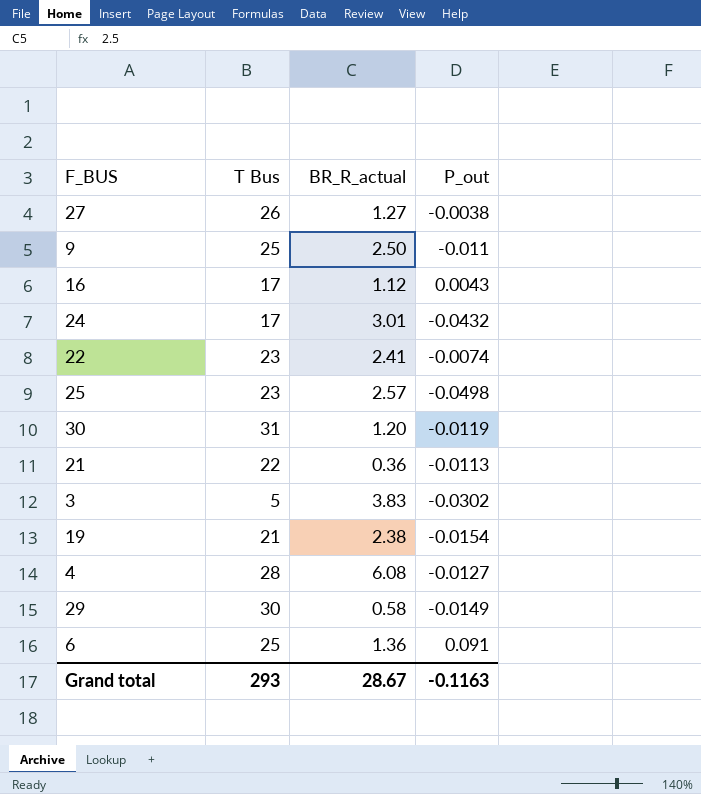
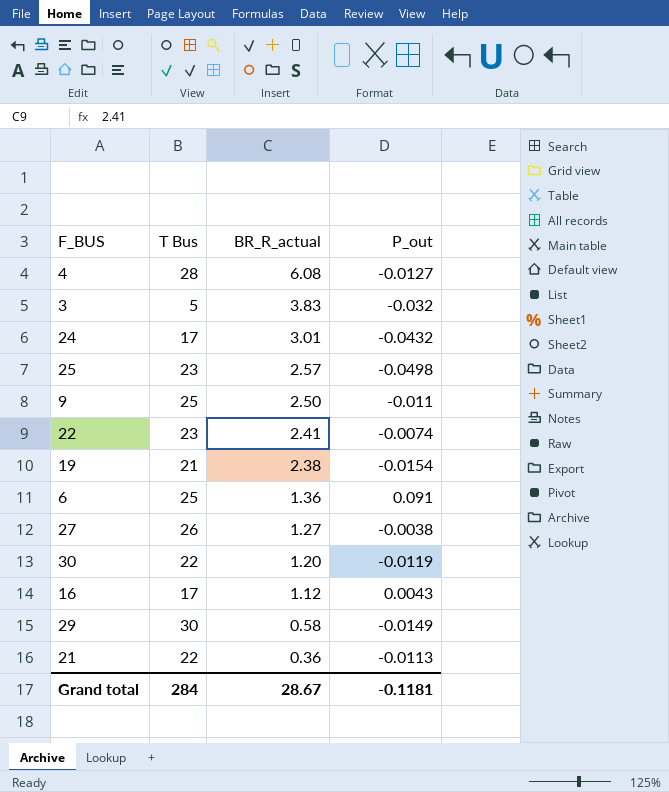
row order: none -> BR_R_actual descending
3 | P_out: -0.0302 -> -0.032
30 | T Bus: 31 -> 22
Grand total | T Bus: 293 -> 284
Grand total | P_out: -0.1163 -> -0.1181

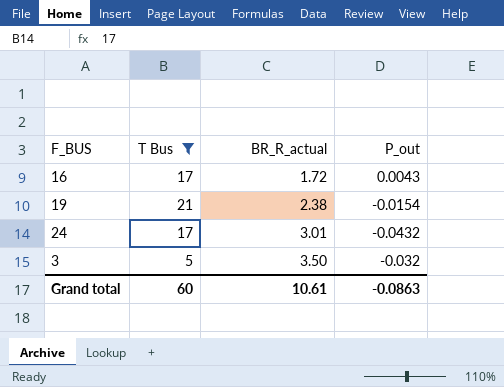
filter: none -> T Bus <= 21
row order: BR_R_actual descending -> BR_R_actual ascending
16 | BR_R_actual: 1.12 -> 1.72
3 | BR_R_actual: 3.83 -> 3.50
Grand total | T Bus: 284 -> 60
Grand total | BR_R_actual: 28.67 -> 10.61
Grand total | P_out: -0.1181 -> -0.0863

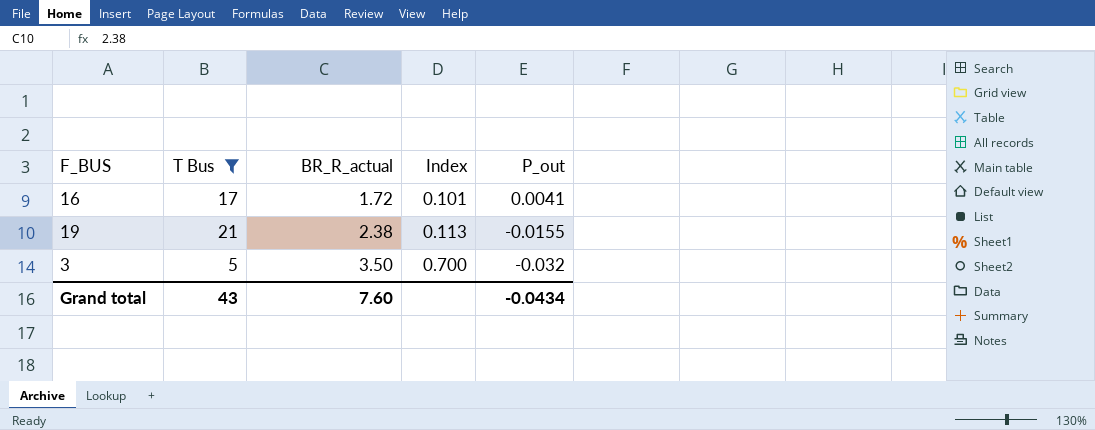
column Index | formula: none -> [BR_R_actual] / [T Bus]
row 24: 17 | 3.01 | -0.0432 -> none
16 | P_out: 0.0043 -> 0.0041
19 | P_out: -0.0154 -> -0.0155
Grand total | T Bus: 60 -> 43
Grand total | BR_R_actual: 10.61 -> 7.60
Grand total | P_out: -0.0863 -> -0.0434

